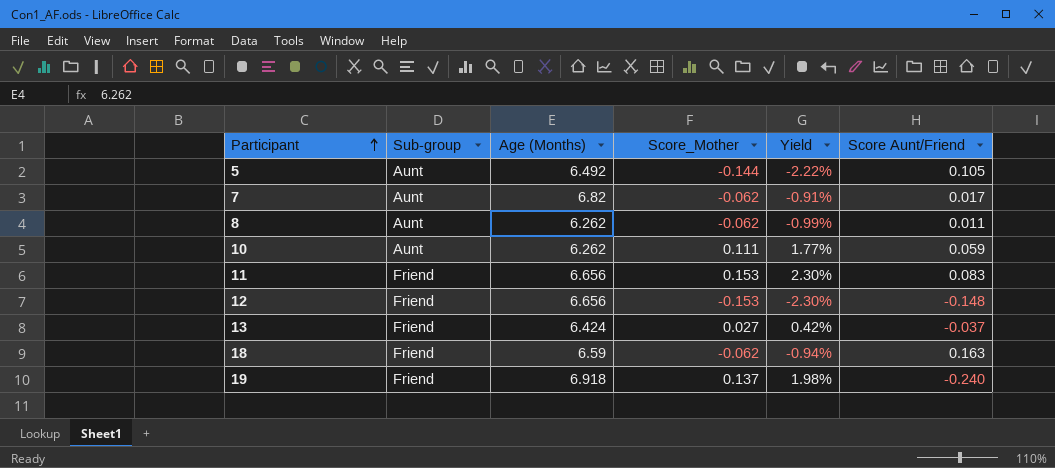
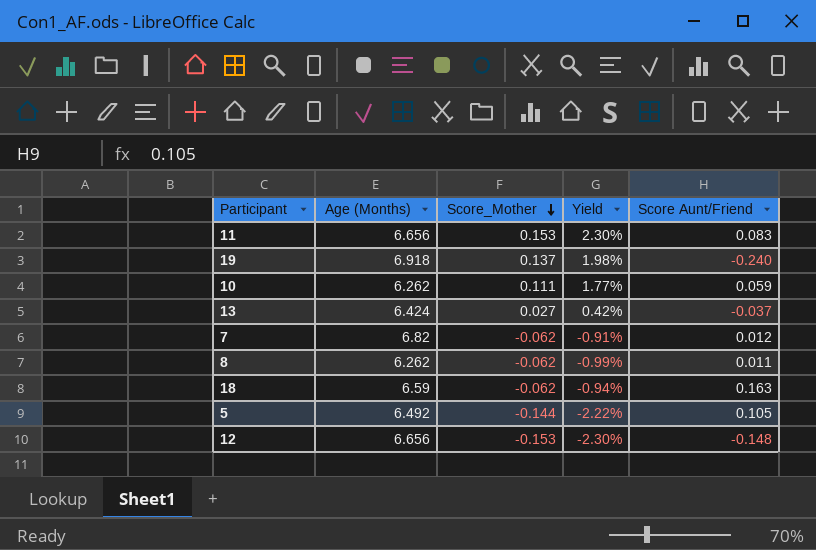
row order: Participant ascending -> Score_Mother descending
column Sub-group | position: 2 -> none
7 | Score Aunt/Friend: 0.017 -> 0.012

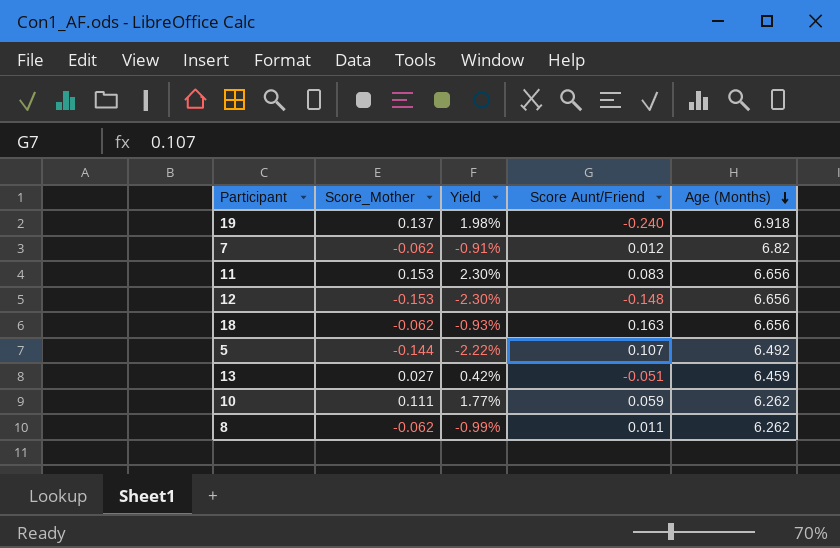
row order: Score_Mother descending -> Age (Months) descending
column Age (Months) | position: 2 -> 5
18 | Yield: -0.94% -> -0.93%
18 | Age (Months): 6.59 -> 6.656
5 | Score Aunt/Friend: 0.105 -> 0.107
13 | Score Aunt/Friend: -0.037 -> -0.051
13 | Age (Months): 6.424 -> 6.459

